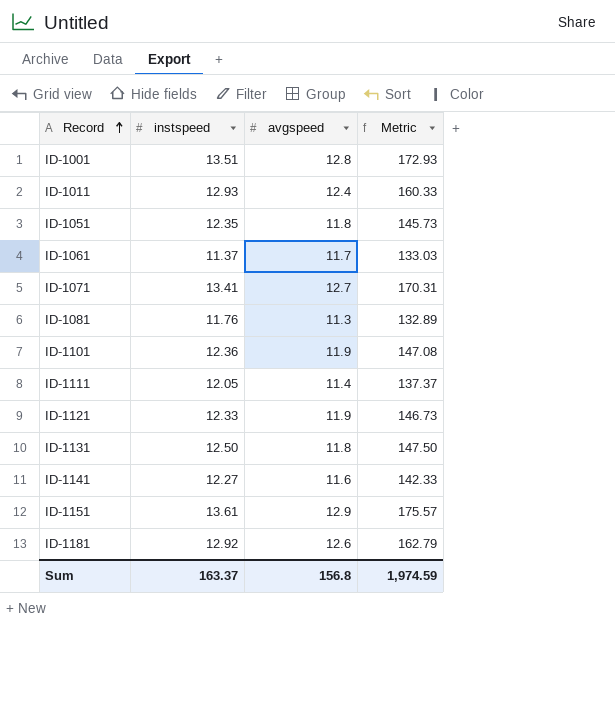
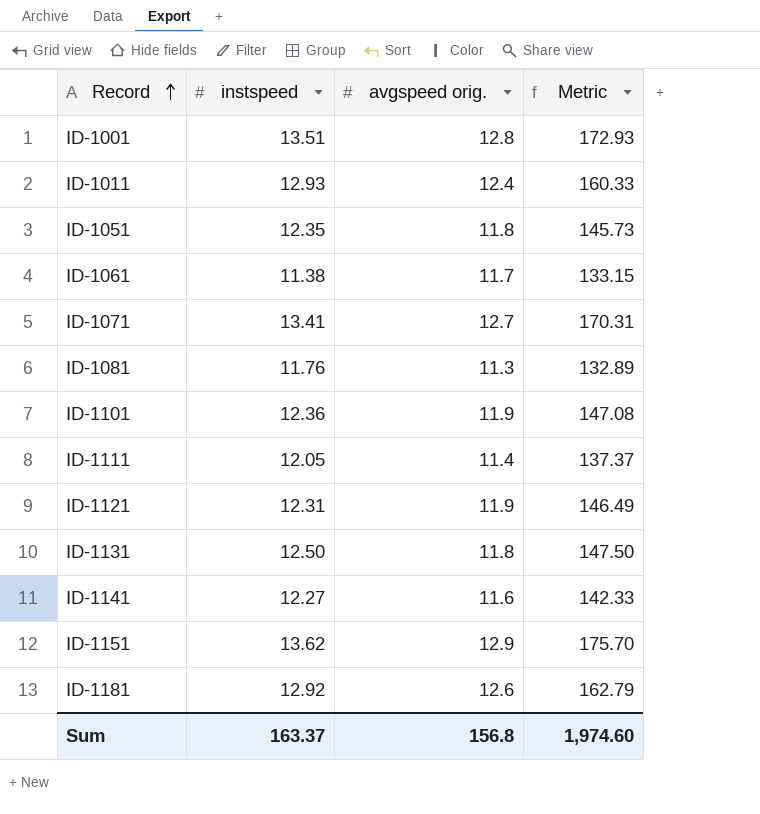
column name: avgspeed -> avgspeed orig.
ID-1061 | instspeed: 11.37 -> 11.38
ID-1061 | Metric: 133.03 -> 133.15
ID-1121 | instspeed: 12.33 -> 12.31
ID-1121 | Metric: 146.73 -> 146.49
ID-1151 | instspeed: 13.61 -> 13.62
ID-1151 | Metric: 175.57 -> 175.70
Sum | Metric: 1,974.59 -> 1,974.60

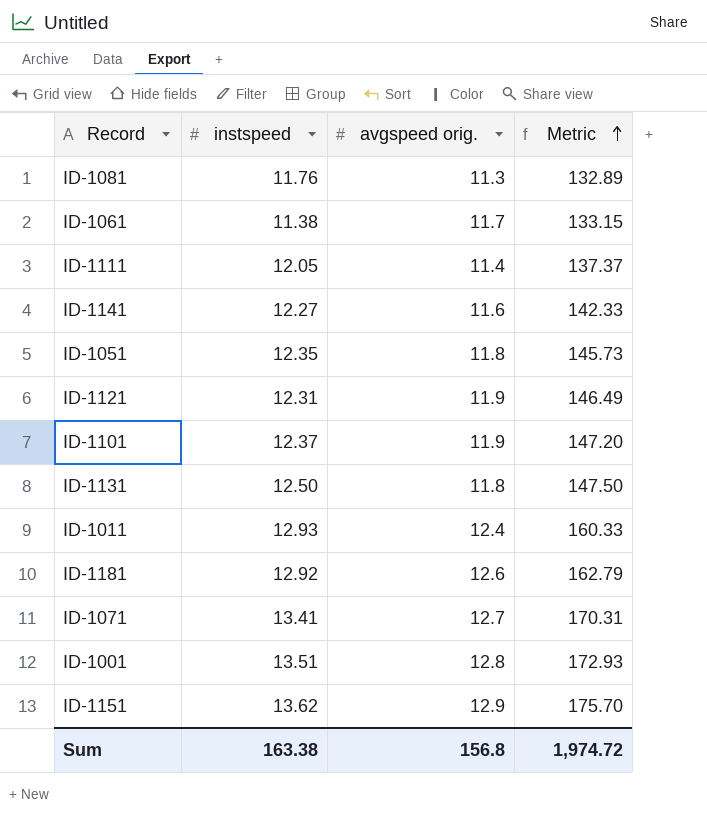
row order: Record ascending -> Metric ascending
ID-1101 | instspeed: 12.36 -> 12.37
ID-1101 | Metric: 147.08 -> 147.20
Sum | instspeed: 163.37 -> 163.38
Sum | Metric: 1,974.60 -> 1,974.72

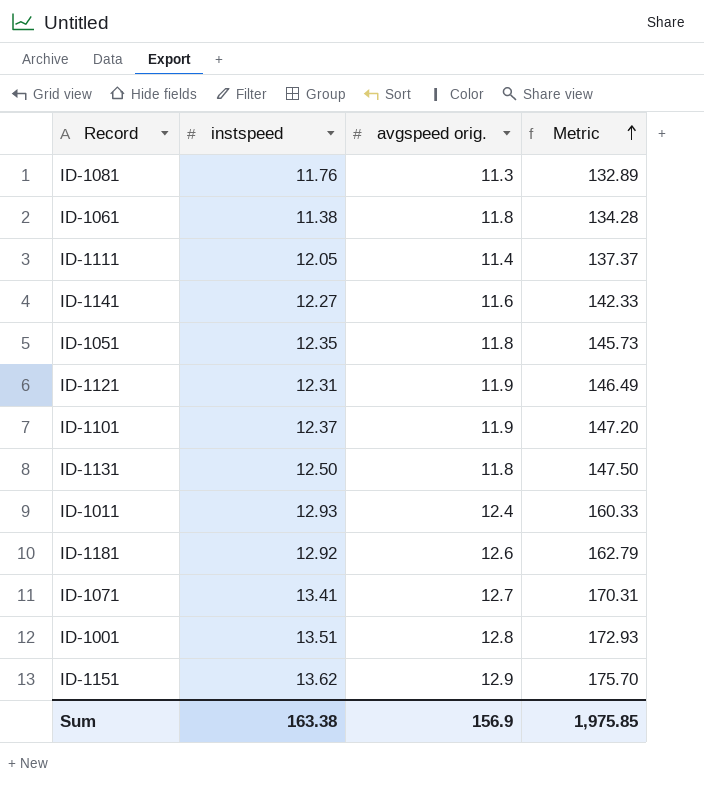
ID-1061 | avgspeed orig.: 11.7 -> 11.8
ID-1061 | Metric: 133.15 -> 134.28
Sum | avgspeed orig.: 156.8 -> 156.9
Sum | Metric: 1,974.72 -> 1,975.85

